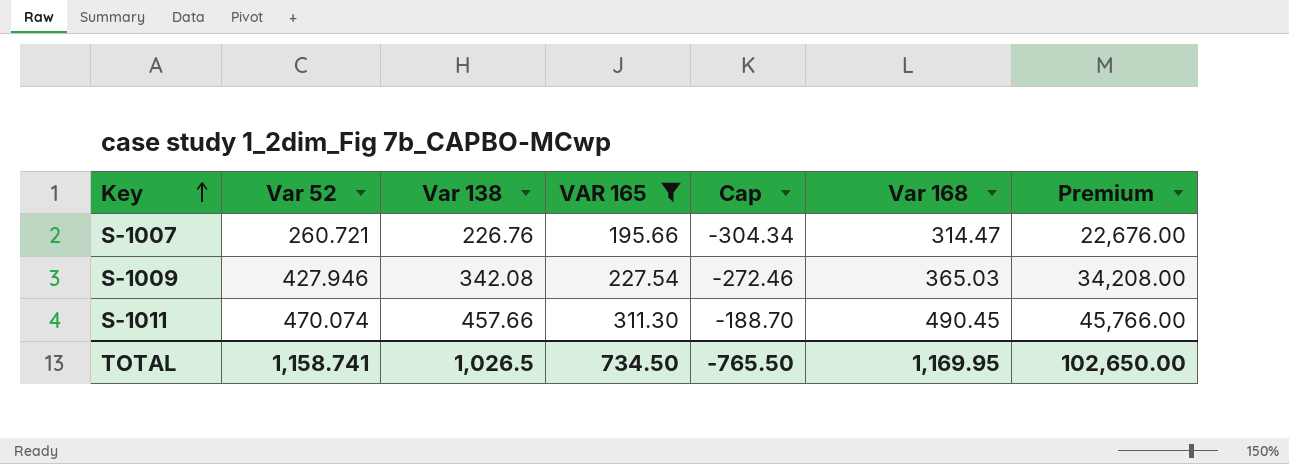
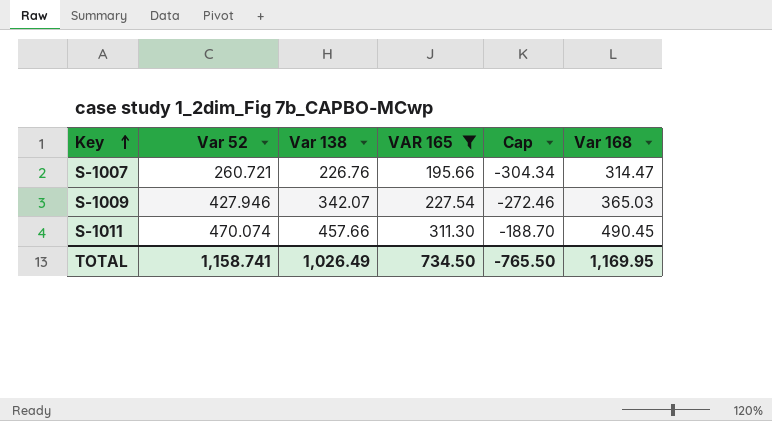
column Premium | formula: [Var 138] * 100 -> none
S-1009 | Var 138: 342.08 -> 342.07
TOTAL | Var 138: 1,026.5 -> 1,026.49

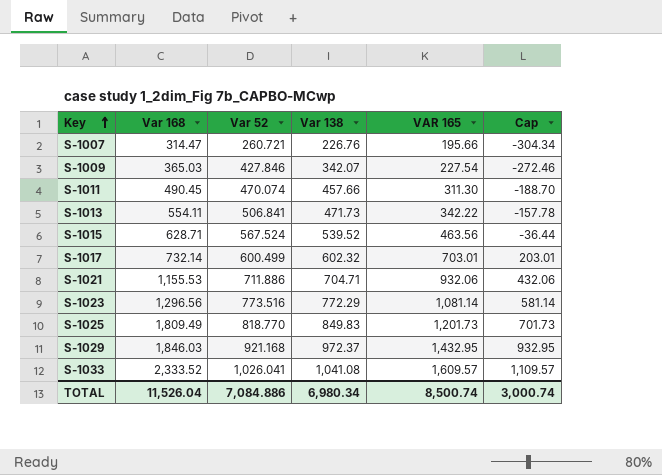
filter: VAR 165 <= 311.30 -> none
column Var 168 | position: 6 -> 2
S-1009 | Var 52: 427.946 -> 427.846
TOTAL | Var 168: 1,169.95 -> 11,526.04
TOTAL | Var 52: 1,158.741 -> 7,084.886
TOTAL | Var 138: 1,026.49 -> 6,980.34
TOTAL | VAR 165: 734.50 -> 8,500.74
TOTAL | Cap: -765.50 -> 3,000.74

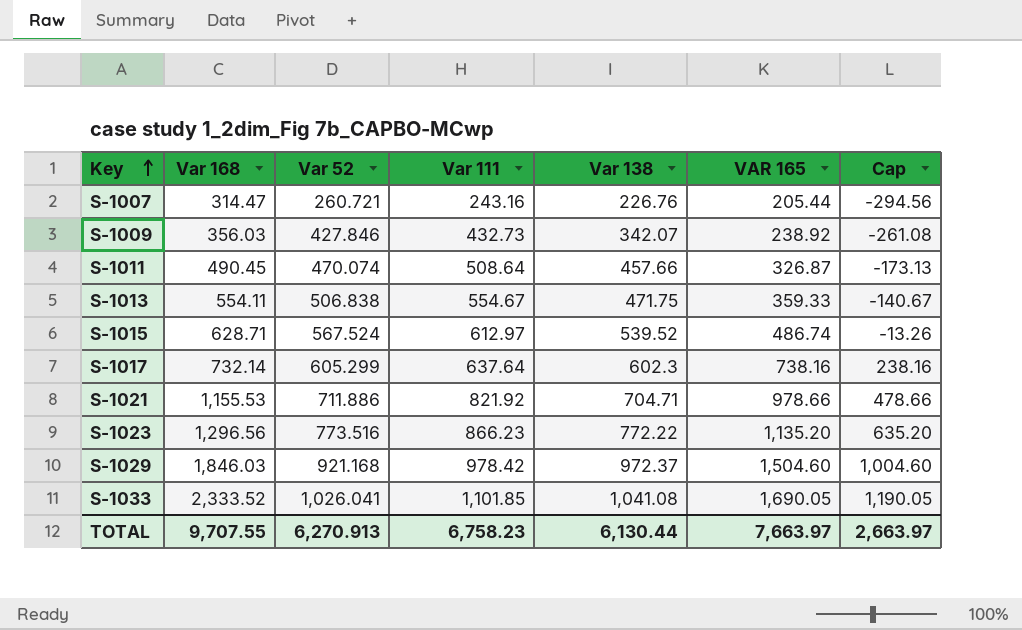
column Var 111 | position: none -> 4
row S-1025: 1,809.49 | 818.770 | 849.83 | 1,201.73 | 701.73 -> none
S-1007 | VAR 165: 195.66 -> 205.44
S-1007 | Cap: -304.34 -> -294.56
S-1009 | Var 168: 365.03 -> 356.03
S-1009 | VAR 165: 227.54 -> 238.92
S-1009 | Cap: -272.46 -> -261.08
S-1011 | VAR 165: 311.30 -> 326.87
S-1011 | Cap: -188.70 -> -173.13
S-1013 | Var 52: 506.841 -> 506.838
S-1013 | Var 138: 471.73 -> 471.75
S-1013 | VAR 165: 342.22 -> 359.33
S-1013 | Cap: -157.78 -> -140.67
S-1015 | VAR 165: 463.56 -> 486.74
S-1015 | Cap: -36.44 -> -13.26
S-1017 | Var 52: 600.499 -> 605.299
S-1017 | Var 138: 602.32 -> 602.3
S-1017 | VAR 165: 703.01 -> 738.16
S-1017 | Cap: 203.01 -> 238.16
S-1021 | VAR 165: 932.06 -> 978.66
S-1021 | Cap: 432.06 -> 478.66
S-1023 | Var 138: 772.29 -> 772.22
S-1023 | VAR 165: 1,081.14 -> 1,135.20
S-1023 | Cap: 581.14 -> 635.20
S-1029 | VAR 165: 1,432.95 -> 1,504.60
S-1029 | Cap: 932.95 -> 1,004.60
S-1033 | VAR 165: 1,609.57 -> 1,690.05
S-1033 | Cap: 1,109.57 -> 1,190.05
TOTAL | Var 168: 11,526.04 -> 9,707.55
TOTAL | Var 52: 7,084.886 -> 6,270.913
TOTAL | Var 138: 6,980.34 -> 6,130.44
TOTAL | VAR 165: 8,500.74 -> 7,663.97
TOTAL | Cap: 3,000.74 -> 2,663.97

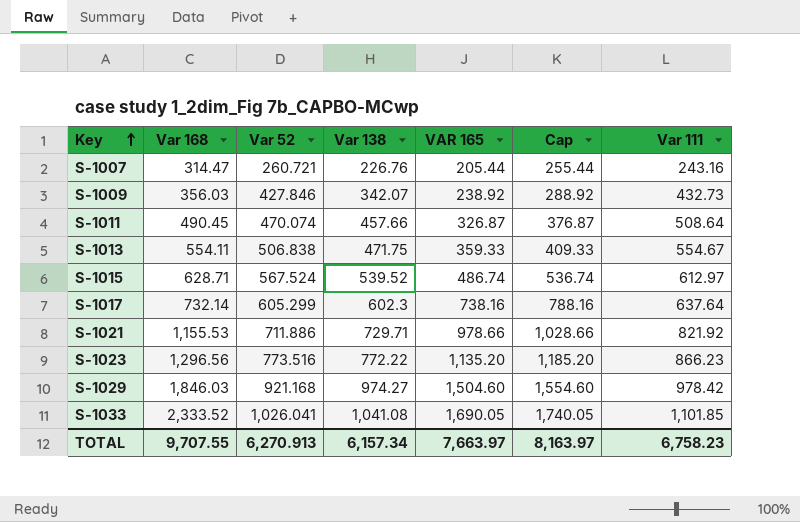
column Cap | formula: [VAR 165] - 500 -> [VAR 165] + 50
column Var 111 | position: 4 -> 7
S-1021 | Var 138: 704.71 -> 729.71
S-1029 | Var 138: 972.37 -> 974.27
TOTAL | Var 138: 6,130.44 -> 6,157.34
TOTAL | Cap: 2,663.97 -> 8,163.97

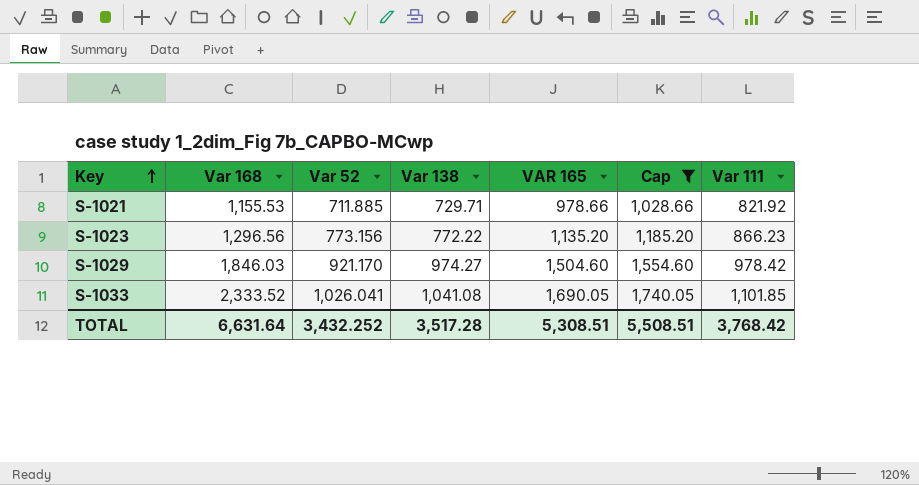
filter: none -> Cap >= 1,028.66
S-1021 | Var 52: 711.886 -> 711.885
S-1023 | Var 52: 773.516 -> 773.156
S-1029 | Var 52: 921.168 -> 921.170
TOTAL | Var 168: 9,707.55 -> 6,631.64
TOTAL | Var 52: 6,270.913 -> 3,432.252
TOTAL | Var 138: 6,157.34 -> 3,517.28
TOTAL | VAR 165: 7,663.97 -> 5,308.51
TOTAL | Cap: 8,163.97 -> 5,508.51
TOTAL | Var 111: 6,758.23 -> 3,768.42

